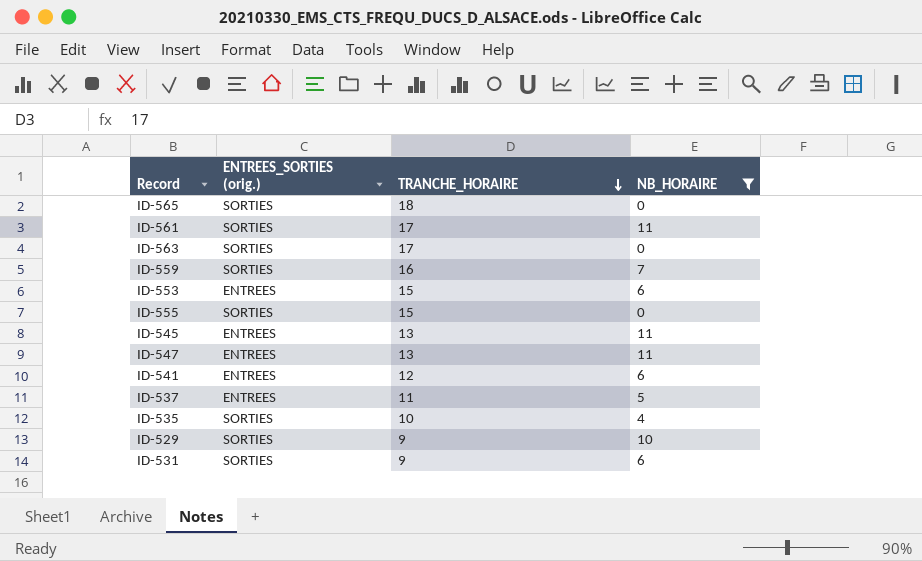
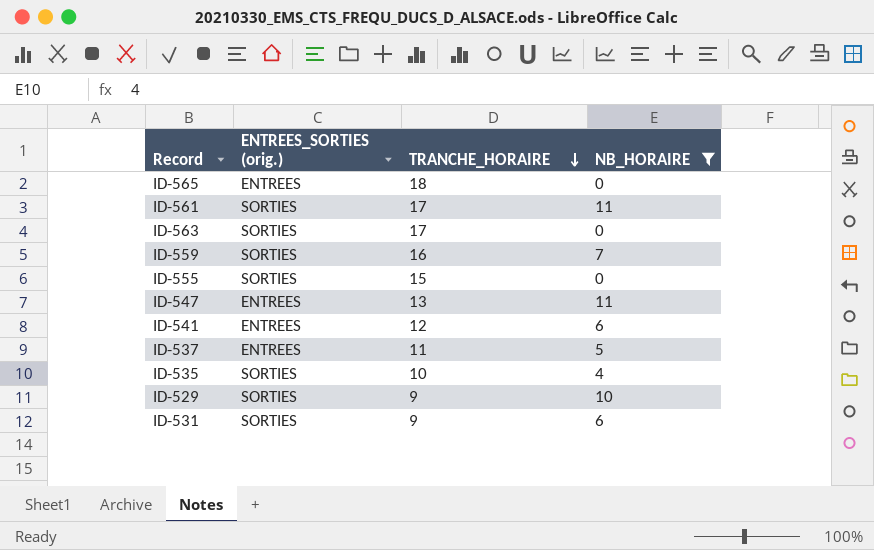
row ID-553: ENTREES | 15 | 6 -> none
row ID-545: ENTREES | 13 | 11 -> none
ID-565 | ENTREES_SORTIES (orig.): SORTIES -> ENTREES

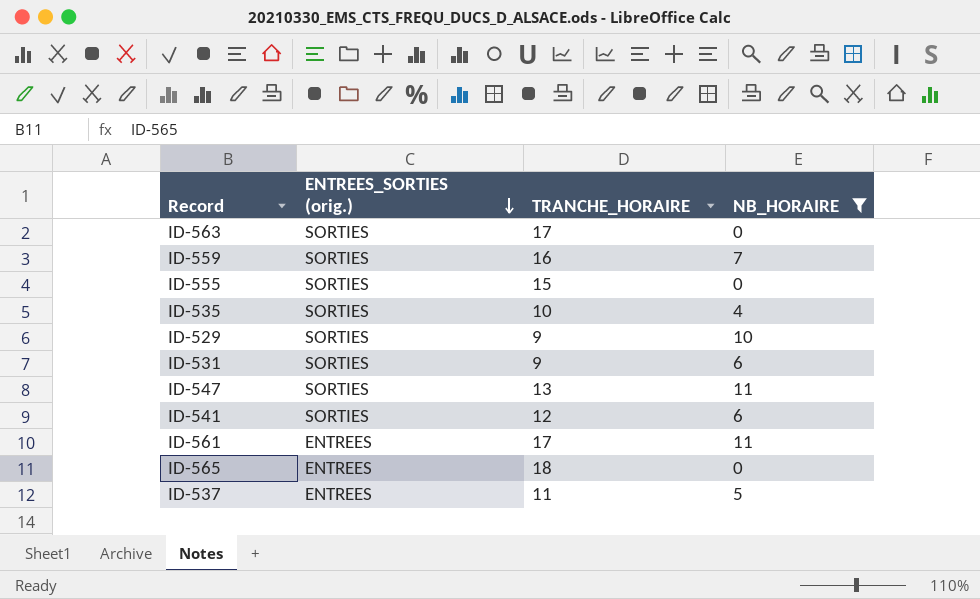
row order: TRANCHE_HORAIRE descending -> ENTREES_SORTIES (orig.) descending
ID-547 | ENTREES_SORTIES (orig.): ENTREES -> SORTIES
ID-541 | ENTREES_SORTIES (orig.): ENTREES -> SORTIES
ID-561 | ENTREES_SORTIES (orig.): SORTIES -> ENTREES

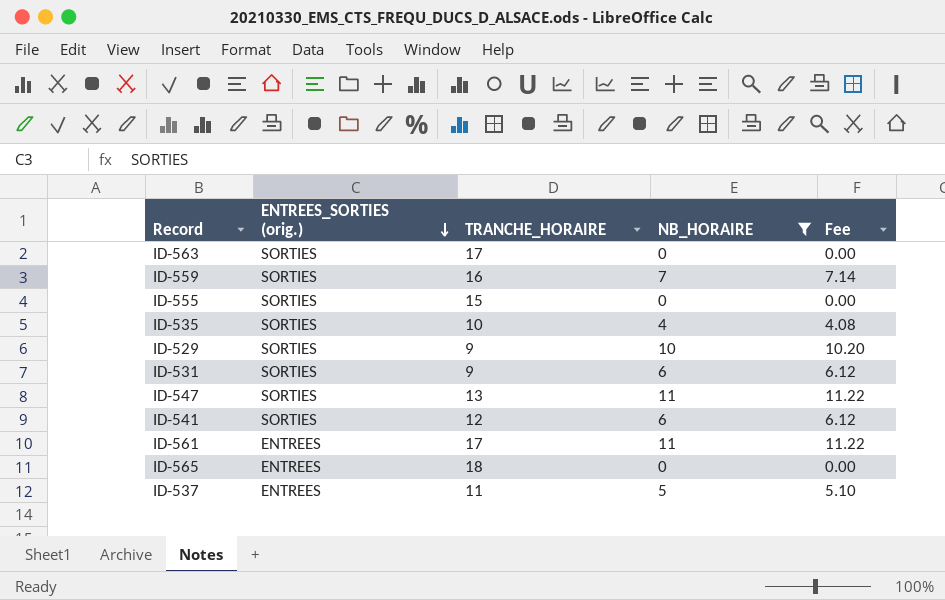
column Fee | formula: none -> [NB_HORAIRE] * 1.02

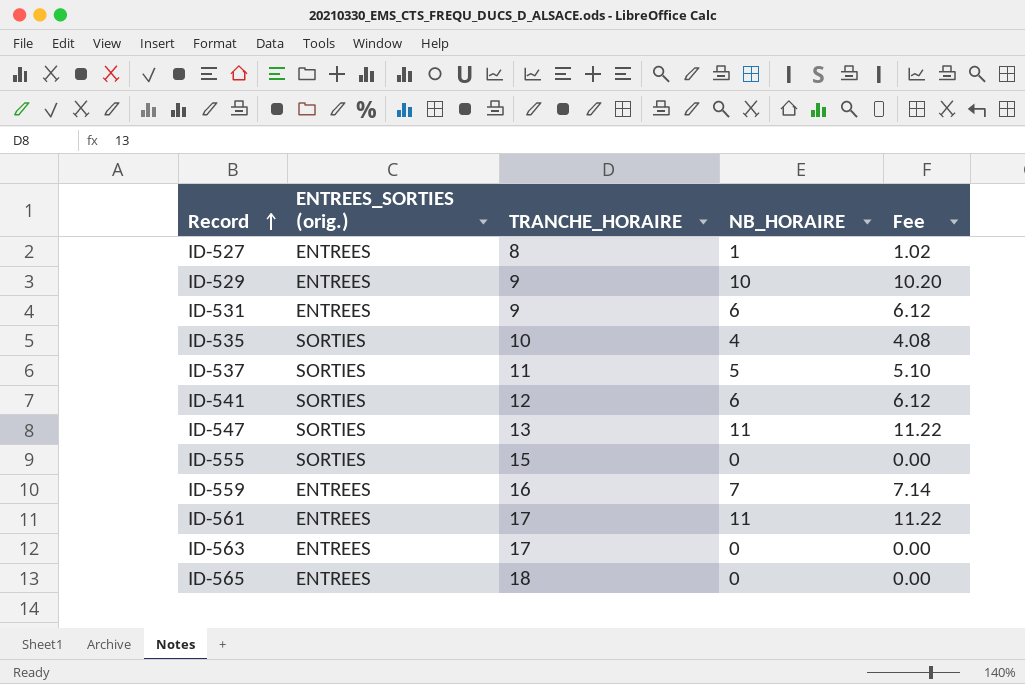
filter: NB_HORAIRE != 1 -> none
row order: ENTREES_SORTIES (orig.) descending -> Record ascending
ID-529 | ENTREES_SORTIES (orig.): SORTIES -> ENTREES
ID-531 | ENTREES_SORTIES (orig.): SORTIES -> ENTREES
ID-537 | ENTREES_SORTIES (orig.): ENTREES -> SORTIES
ID-559 | ENTREES_SORTIES (orig.): SORTIES -> ENTREES
ID-563 | ENTREES_SORTIES (orig.): SORTIES -> ENTREES

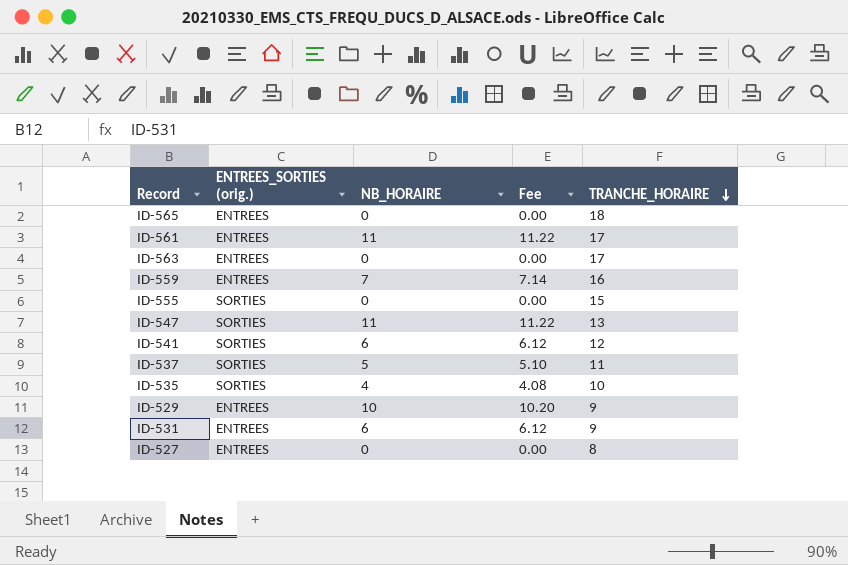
row order: Record ascending -> TRANCHE_HORAIRE descending
column TRANCHE_HORAIRE | position: 3 -> 5
ID-527 | NB_HORAIRE: 1 -> 0
ID-527 | Fee: 1.02 -> 0.00

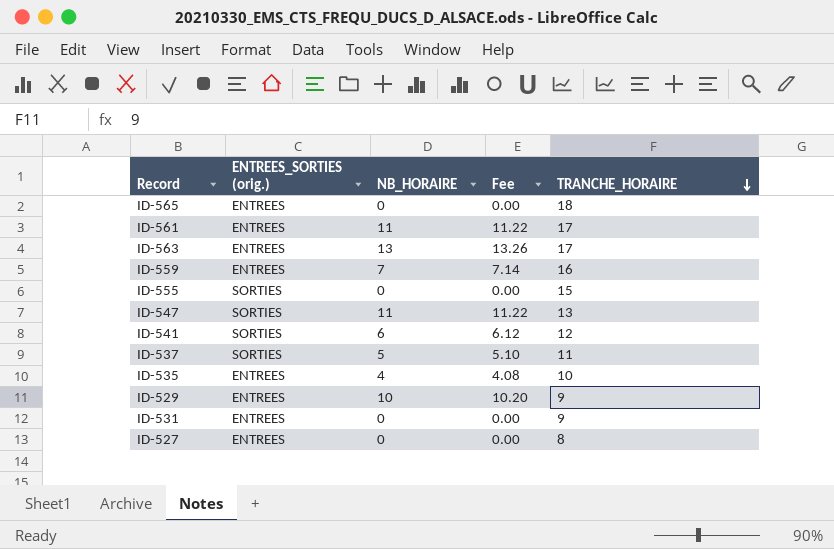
ID-563 | NB_HORAIRE: 0 -> 13
ID-563 | Fee: 0.00 -> 13.26
ID-535 | ENTREES_SORTIES (orig.): SORTIES -> ENTREES
ID-531 | NB_HORAIRE: 6 -> 0
ID-531 | Fee: 6.12 -> 0.00

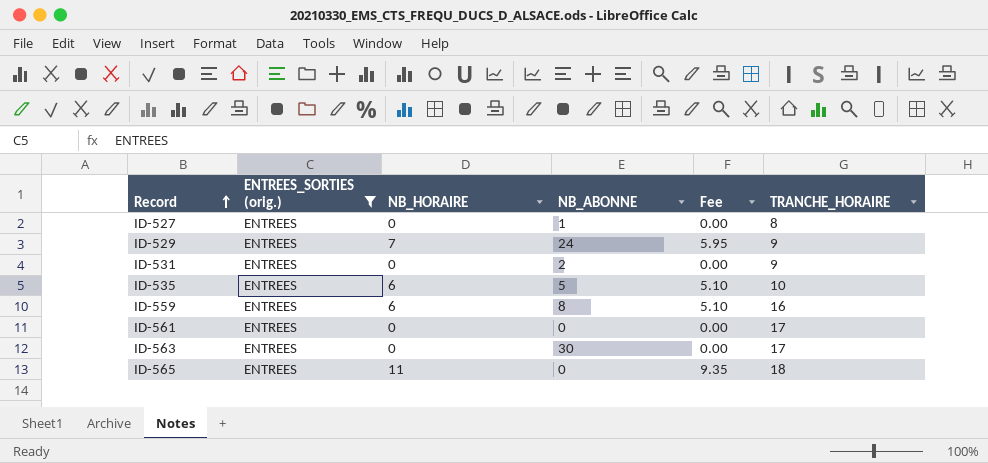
filter: none -> ENTREES_SORTIES (orig.) = ENTREES
row order: TRANCHE_HORAIRE descending -> Record ascending
column NB_ABONNE | position: none -> 4
column Fee | formula: [NB_HORAIRE] * 1.02 -> [NB_HORAIRE] * 0.85
ID-529 | NB_HORAIRE: 10 -> 7
ID-535 | NB_HORAIRE: 4 -> 6
ID-559 | NB_HORAIRE: 7 -> 6
ID-561 | NB_HORAIRE: 11 -> 0
ID-563 | NB_HORAIRE: 13 -> 0
ID-565 | NB_HORAIRE: 0 -> 11

